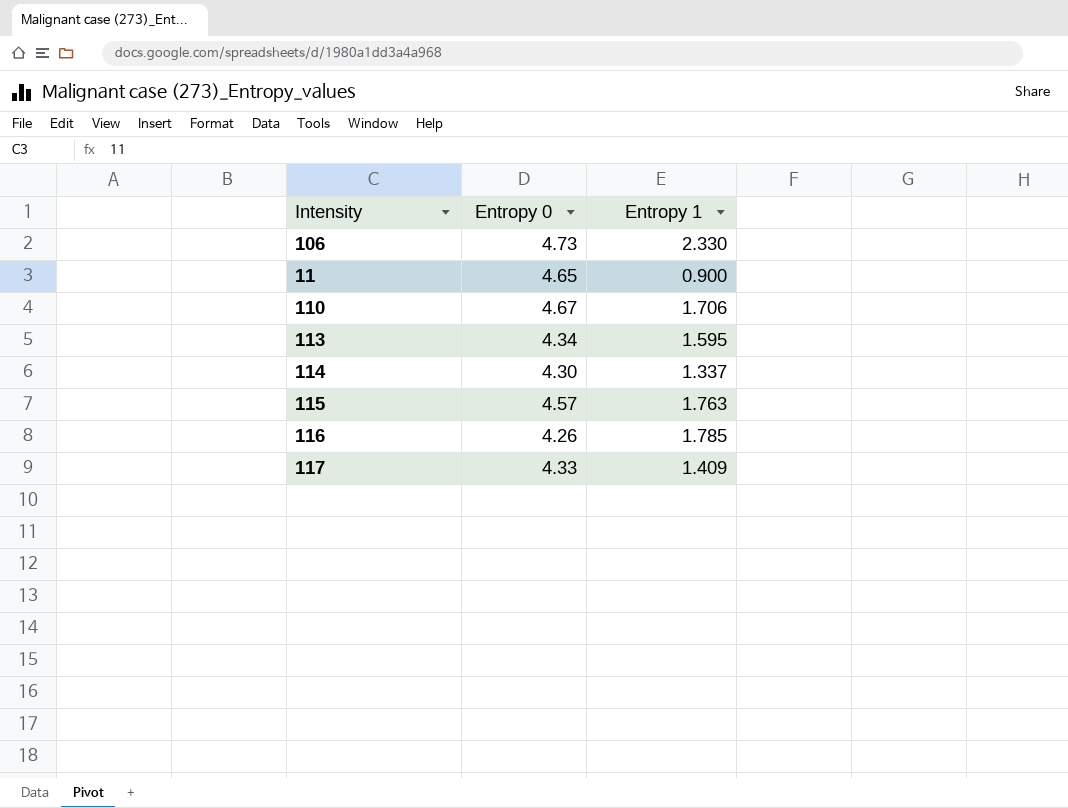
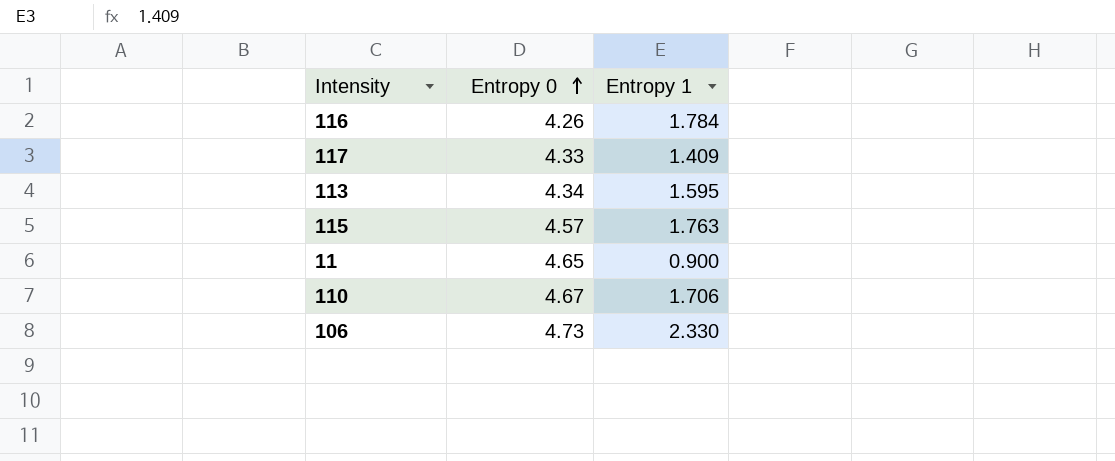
row order: none -> Entropy 0 ascending
row 114: 4.30 | 1.337 -> none
116 | Entropy 1: 1.785 -> 1.784

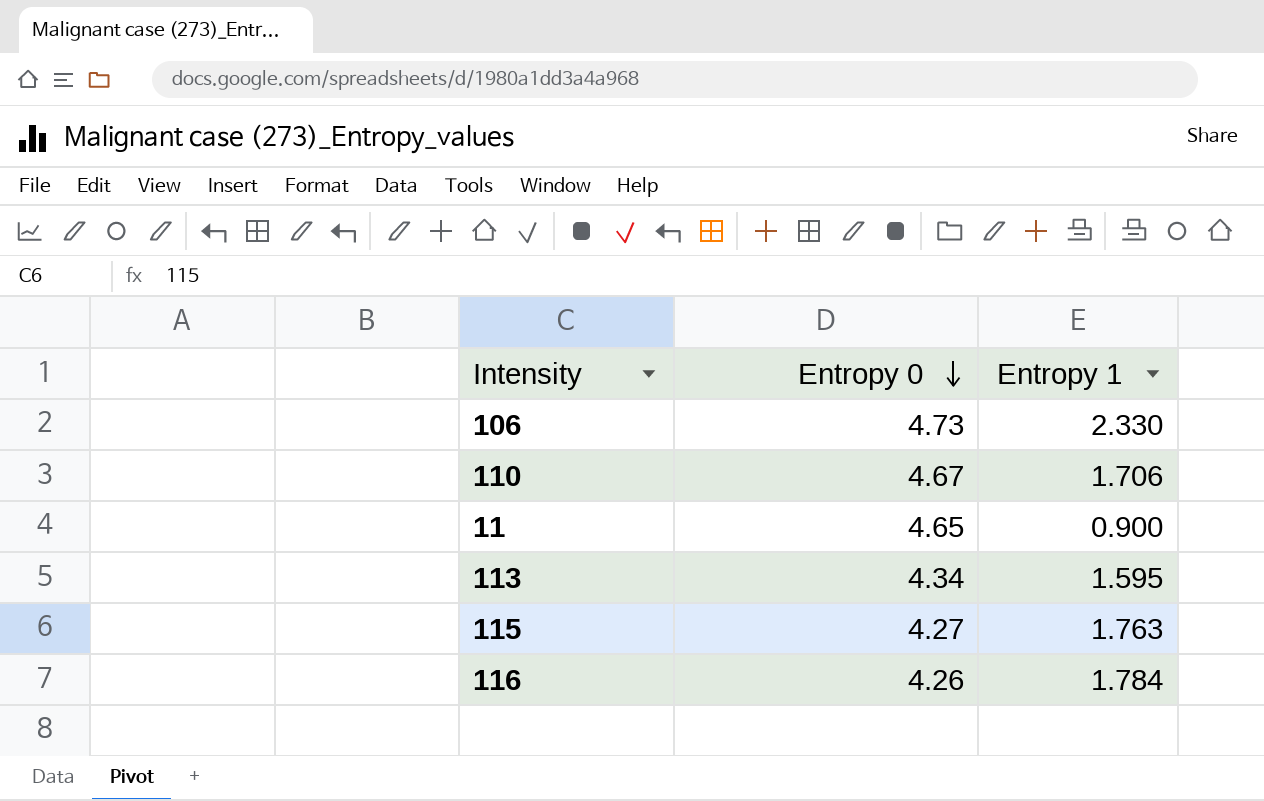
row order: Entropy 0 ascending -> Entropy 0 descending
row 117: 4.33 | 1.409 -> none
115 | Entropy 0: 4.57 -> 4.27

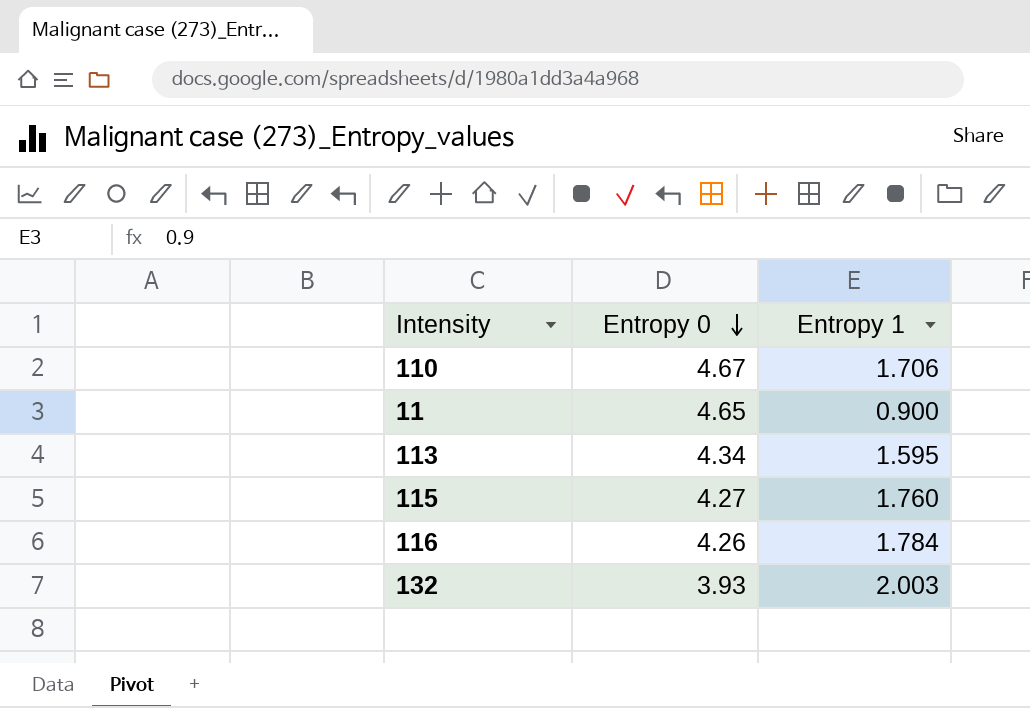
row 106: 4.73 | 2.330 -> none
115 | Entropy 1: 1.763 -> 1.760
row 132: none -> 3.93 | 2.003

